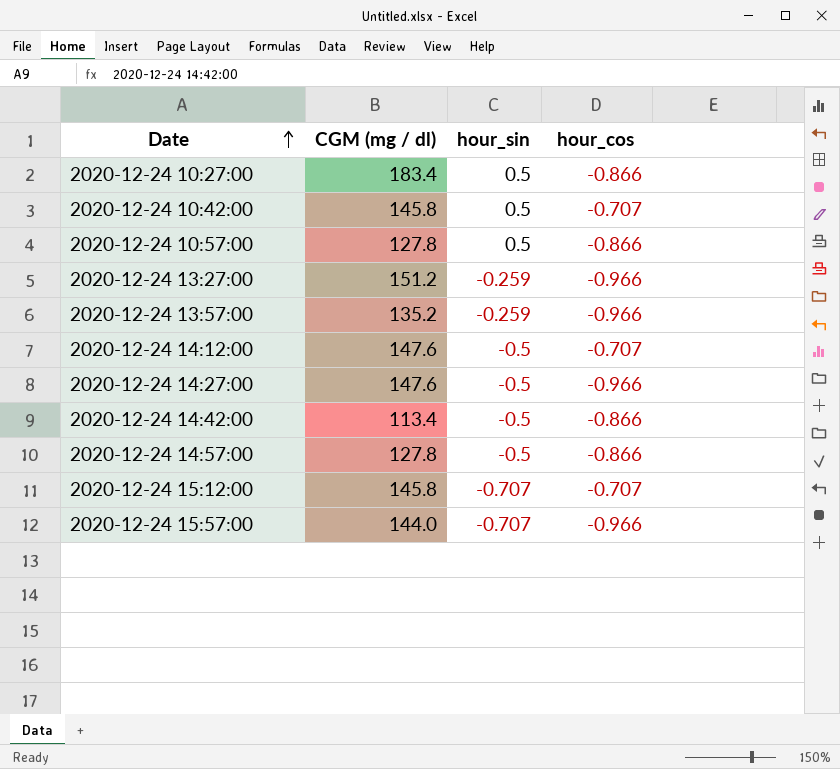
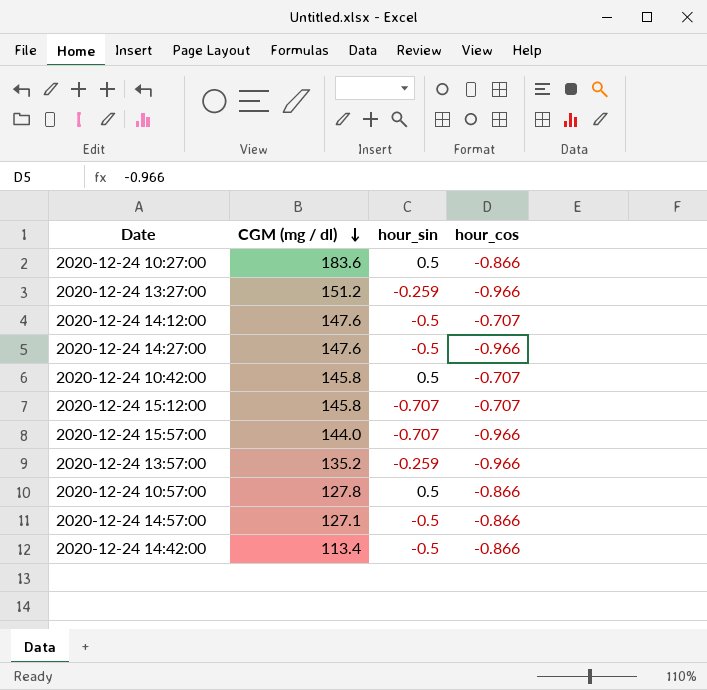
row order: Date ascending -> CGM (mg / dl) descending
2020-12-24 10:27:00 | CGM (mg / dl): 183.4 -> 183.6
2020-12-24 14:57:00 | CGM (mg / dl): 127.8 -> 127.1

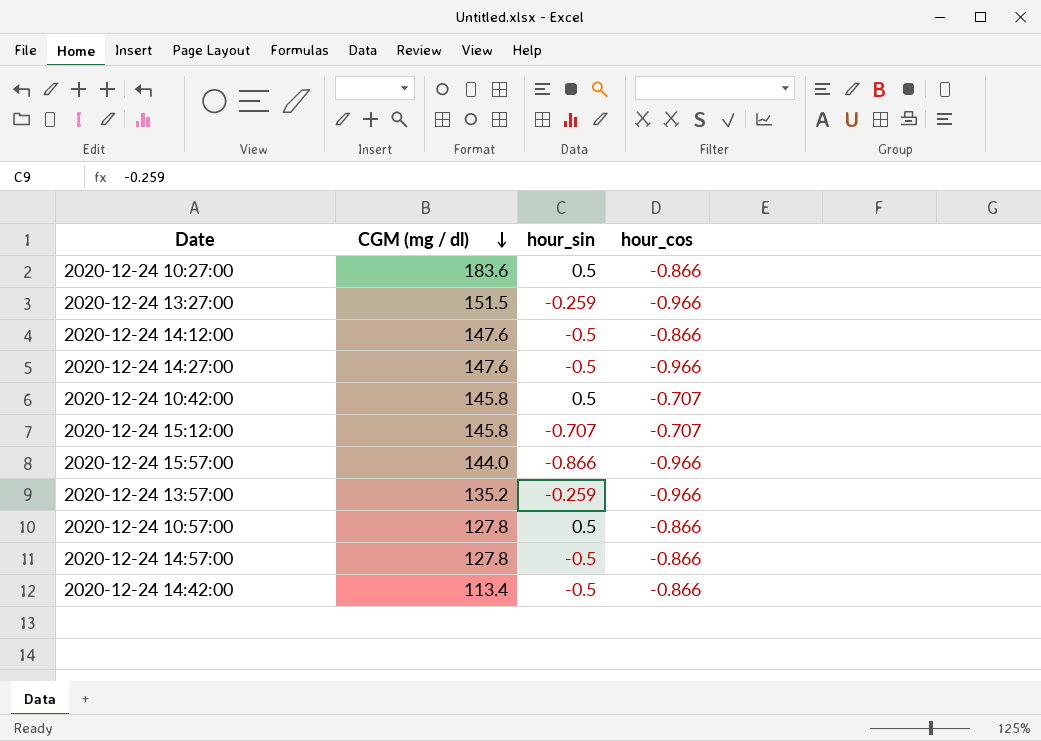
2020-12-24 13:27:00 | CGM (mg / dl): 151.2 -> 151.5
2020-12-24 14:12:00 | hour_cos: -0.707 -> -0.866
2020-12-24 15:57:00 | hour_sin: -0.707 -> -0.866
2020-12-24 14:57:00 | CGM (mg / dl): 127.1 -> 127.8

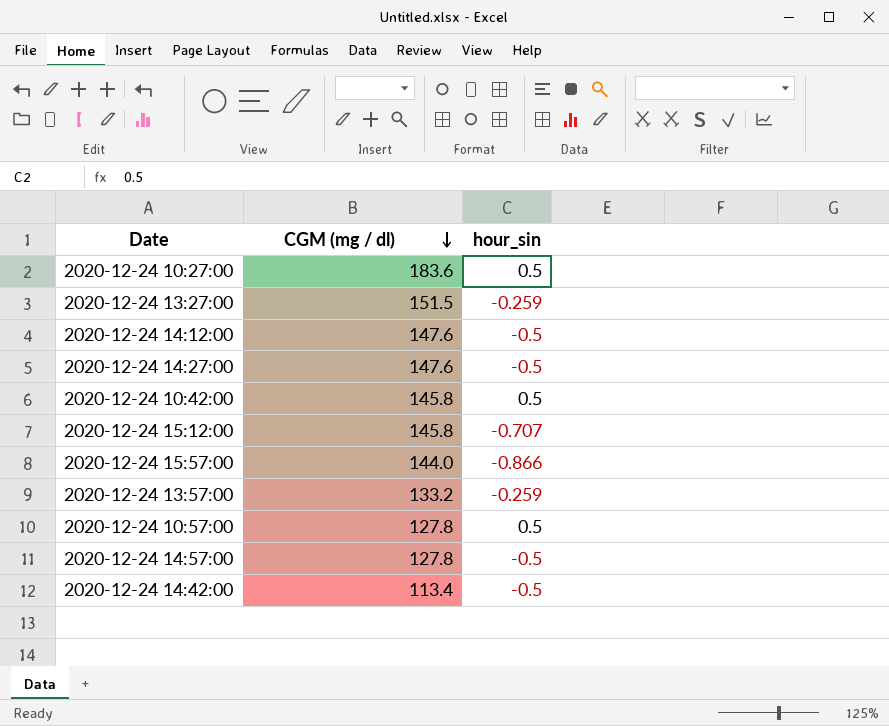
column hour_cos | position: 4 -> none
2020-12-24 13:57:00 | CGM (mg / dl): 135.2 -> 133.2

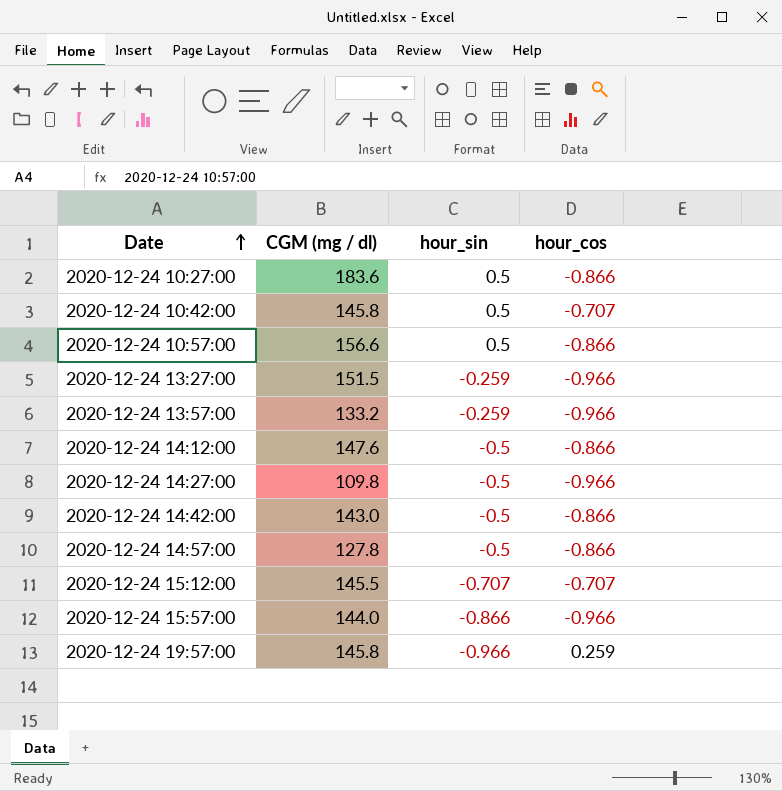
row order: CGM (mg / dl) descending -> Date ascending
column hour_cos | position: none -> 4
2020-12-24 10:57:00 | CGM (mg / dl): 127.8 -> 156.6
2020-12-24 14:27:00 | CGM (mg / dl): 147.6 -> 109.8
2020-12-24 14:42:00 | CGM (mg / dl): 113.4 -> 143.0
2020-12-24 15:12:00 | CGM (mg / dl): 145.8 -> 145.5
row 2020-12-24 19:57:00: none -> 145.8 | -0.966 | 0.259

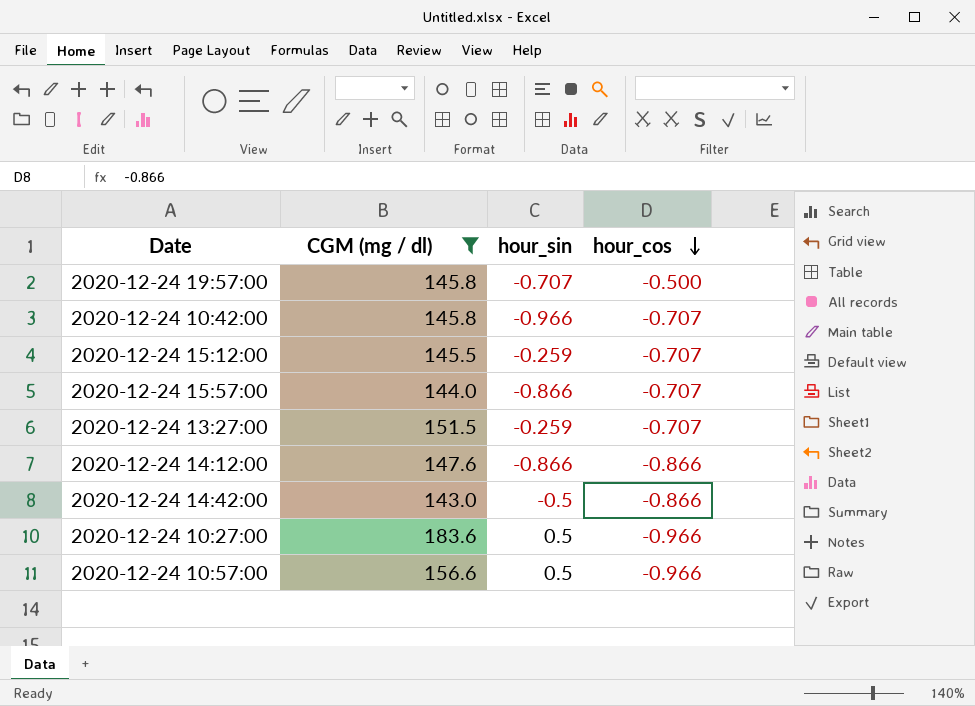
filter: none -> CGM (mg / dl) >= 143.0
row order: Date ascending -> hour_cos descending
2020-12-24 19:57:00 | hour_sin: -0.966 -> -0.707
2020-12-24 19:57:00 | hour_cos: 0.259 -> -0.500
2020-12-24 10:42:00 | hour_sin: 0.5 -> -0.966
2020-12-24 15:12:00 | hour_sin: -0.707 -> -0.259
2020-12-24 15:57:00 | hour_cos: -0.966 -> -0.707
2020-12-24 13:27:00 | hour_cos: -0.966 -> -0.707
2020-12-24 14:12:00 | hour_sin: -0.5 -> -0.866
2020-12-24 10:27:00 | hour_cos: -0.866 -> -0.966
2020-12-24 10:57:00 | hour_cos: -0.866 -> -0.966

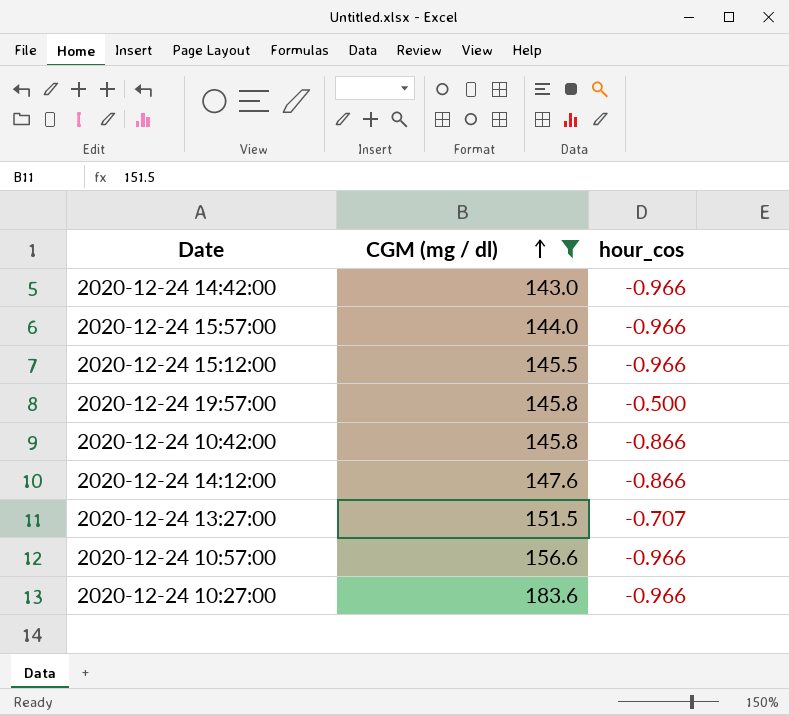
row order: hour_cos descending -> CGM (mg / dl) ascending
column hour_sin | position: 3 -> none
2020-12-24 14:42:00 | hour_cos: -0.866 -> -0.966
2020-12-24 15:57:00 | hour_cos: -0.707 -> -0.966
2020-12-24 15:12:00 | hour_cos: -0.707 -> -0.966
2020-12-24 10:42:00 | hour_cos: -0.707 -> -0.866

